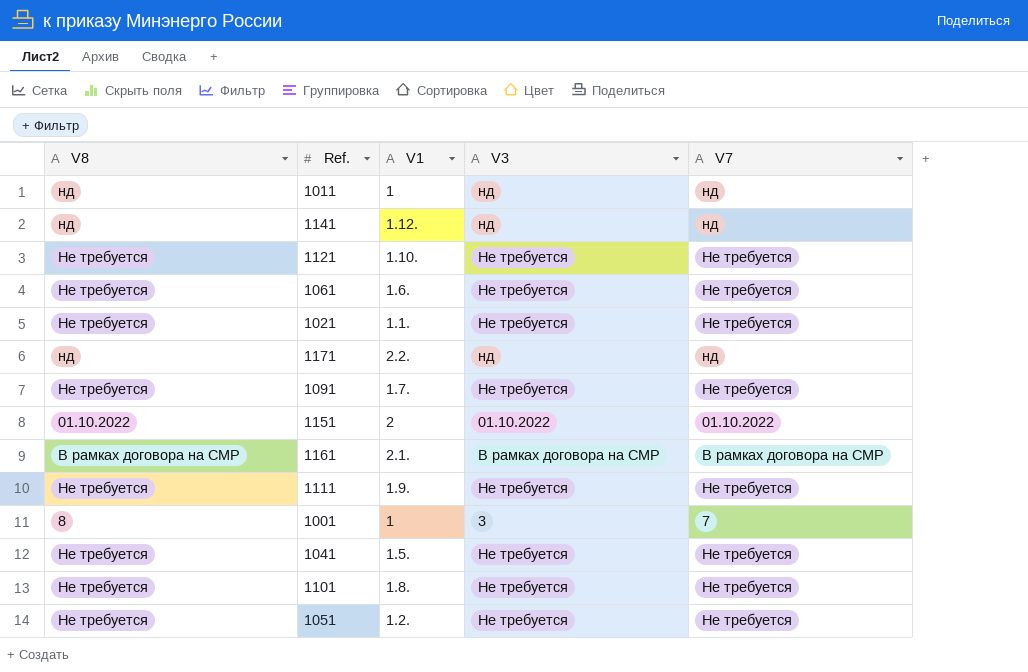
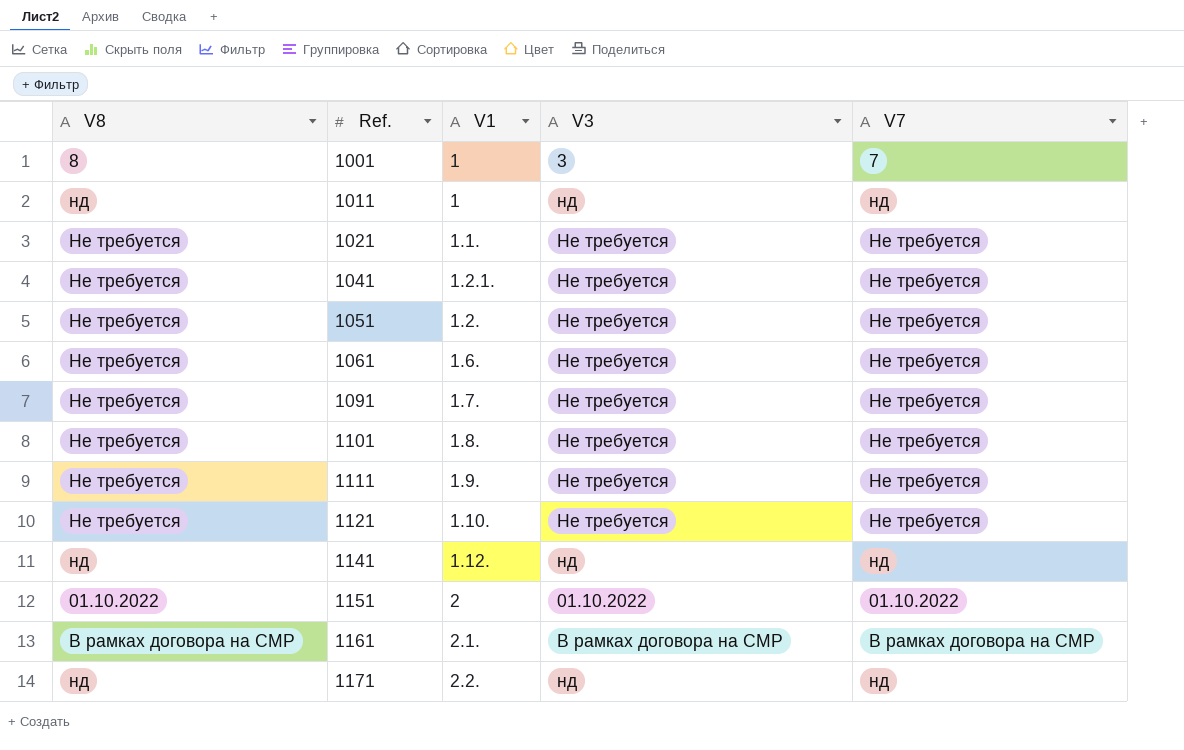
row order: none -> Ref. ascending
1041 | V1: 1.5. -> 1.2.1.

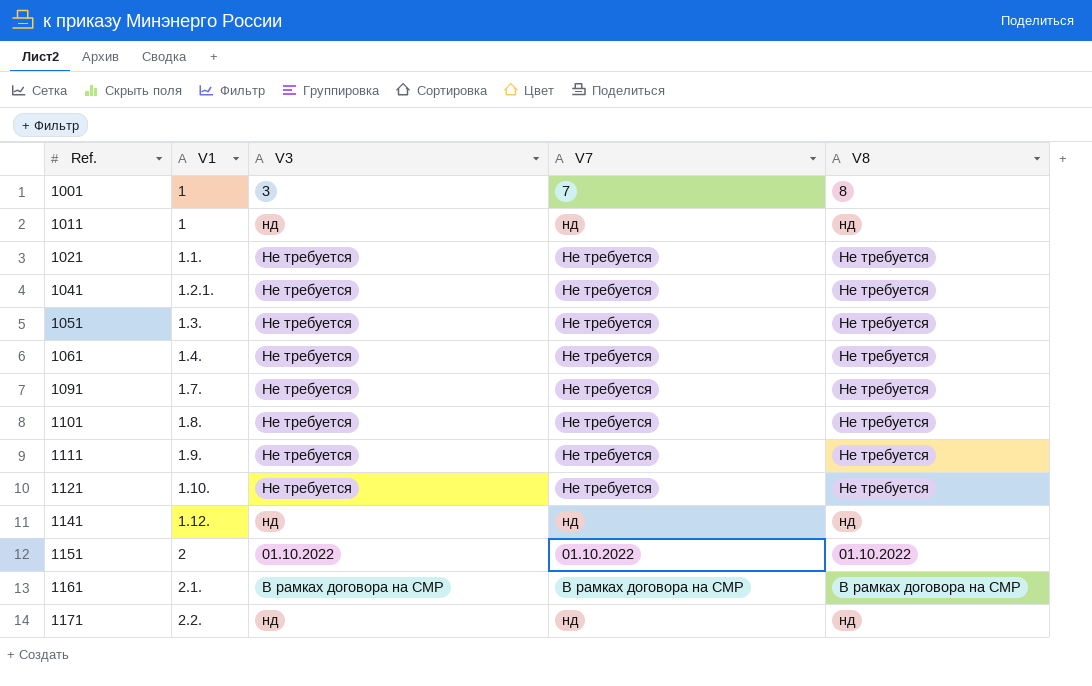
column V8 | position: 1 -> 5
1051 | V1: 1.2. -> 1.3.
1061 | V1: 1.6. -> 1.4.

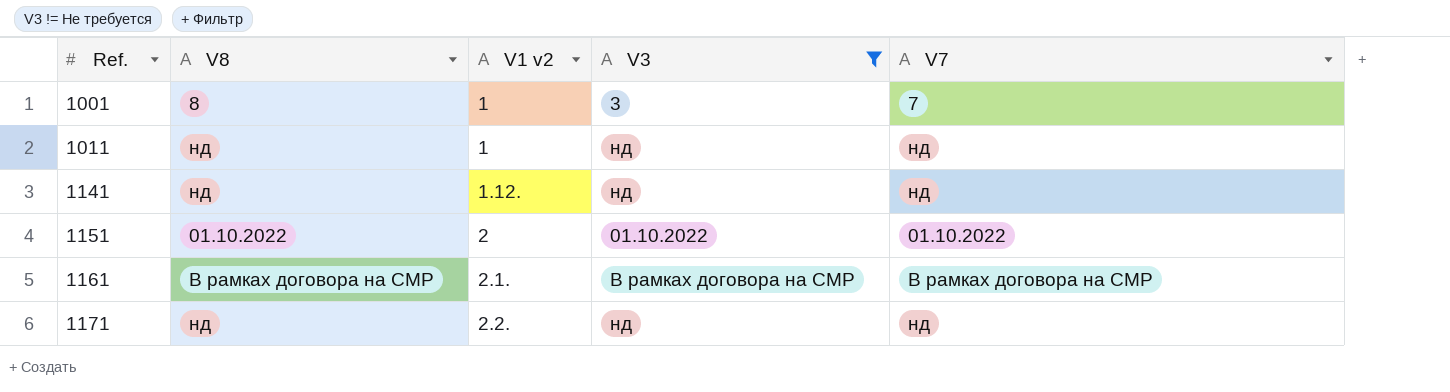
filter: none -> V3 != Не требуется
column V8 | position: 5 -> 2
column name: V1 -> V1 v2

